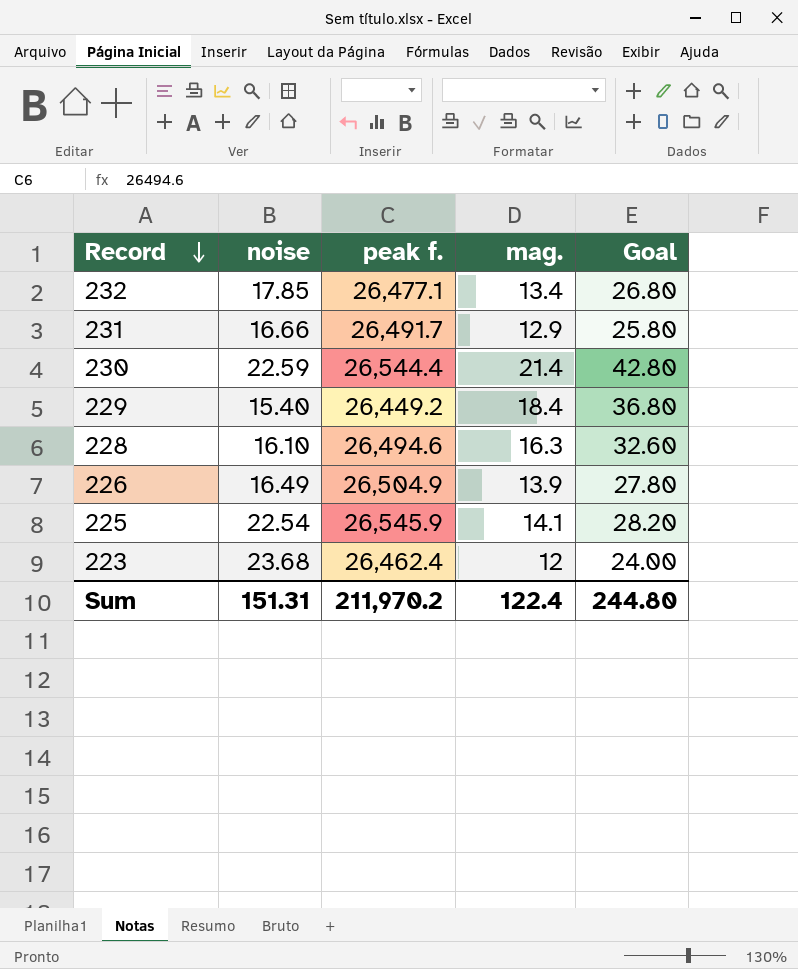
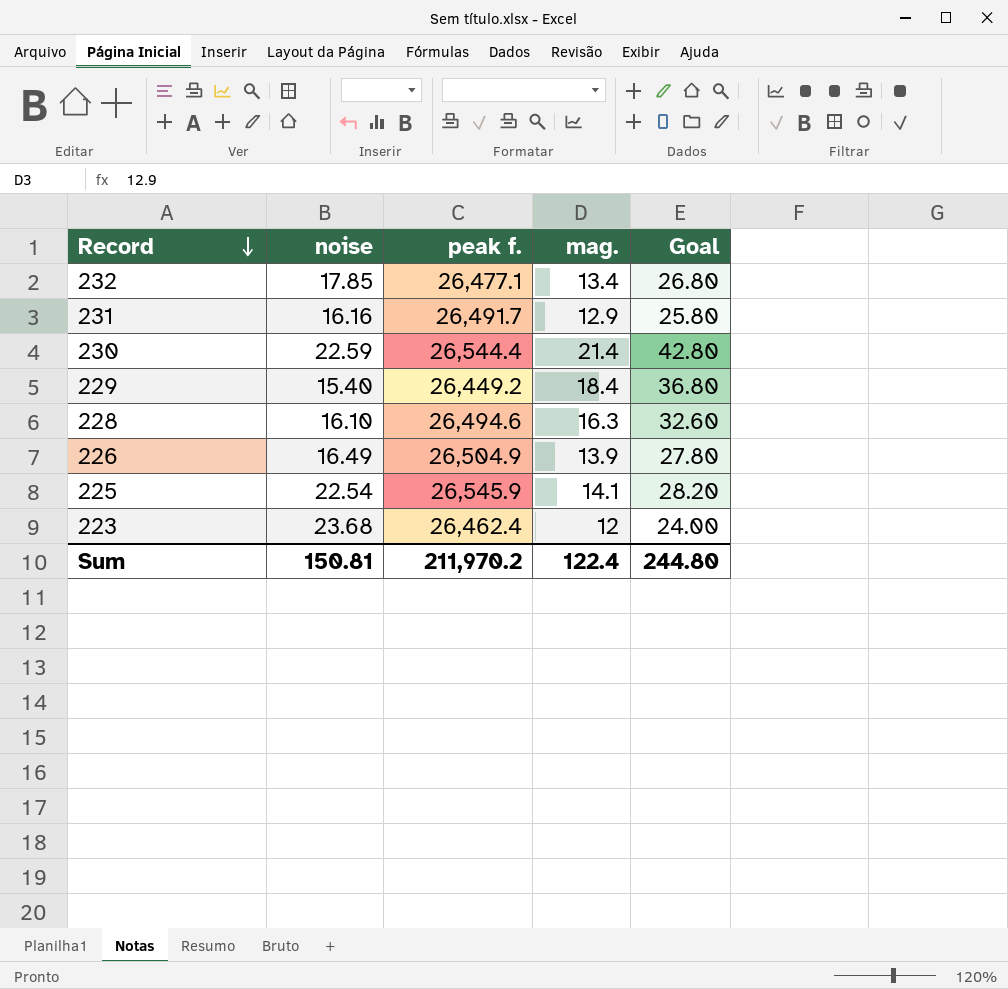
231 | noise: 16.66 -> 16.16
Sum | noise: 151.31 -> 150.81

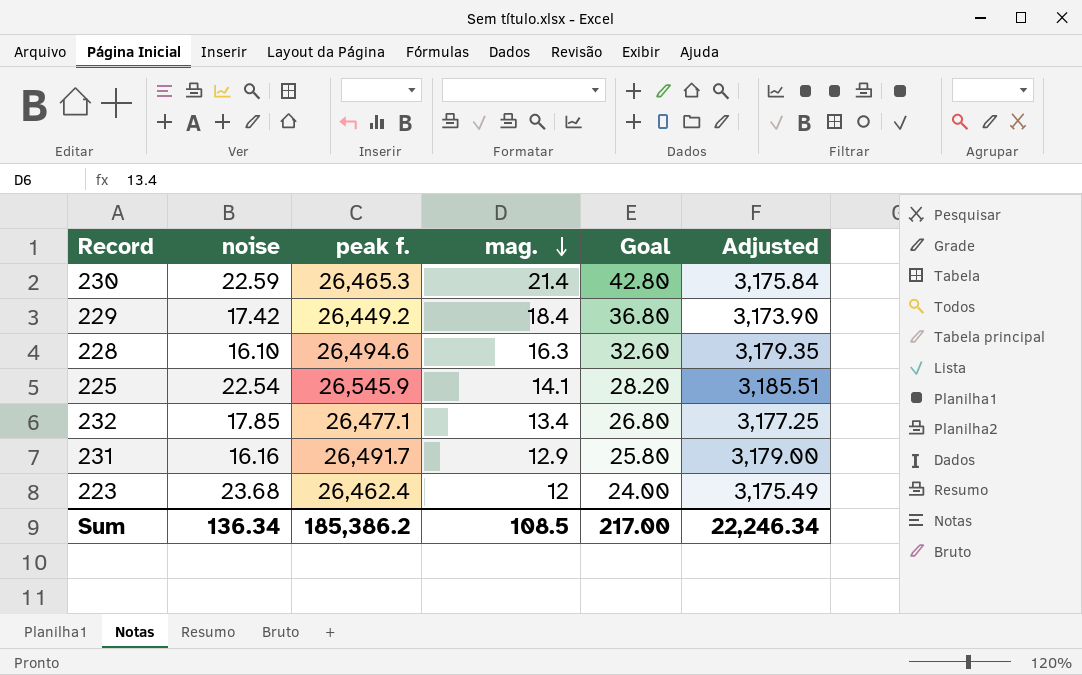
row order: Record descending -> mag. descending
column Adjusted | formula: none -> [peak f.] * 0.12
row 226: 16.49 | 26,504.9 | 13.9 | 27.80 -> none
230 | peak f.: 26,544.4 -> 26,465.3
229 | noise: 15.40 -> 17.42
Sum | noise: 150.81 -> 136.34
Sum | peak f.: 211,970.2 -> 185,386.2
Sum | mag.: 122.4 -> 108.5
Sum | Goal: 244.80 -> 217.00

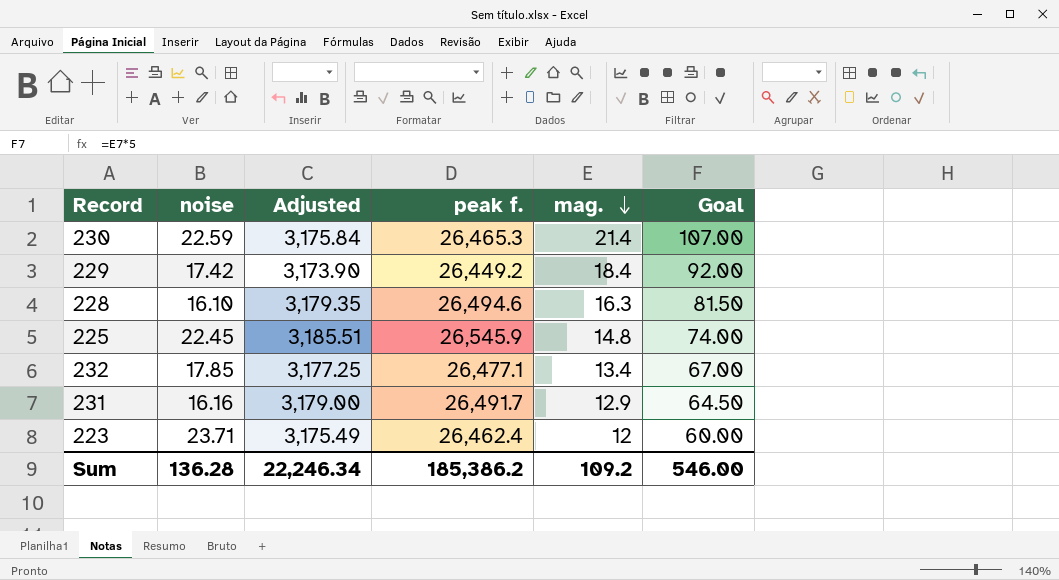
column Adjusted | position: 6 -> 3
column Goal | formula: [mag.] * 2 -> [mag.] * 5
225 | noise: 22.54 -> 22.45
225 | mag.: 14.1 -> 14.8
223 | noise: 23.68 -> 23.71
Sum | noise: 136.34 -> 136.28
Sum | mag.: 108.5 -> 109.2
Sum | Goal: 217.00 -> 546.00

